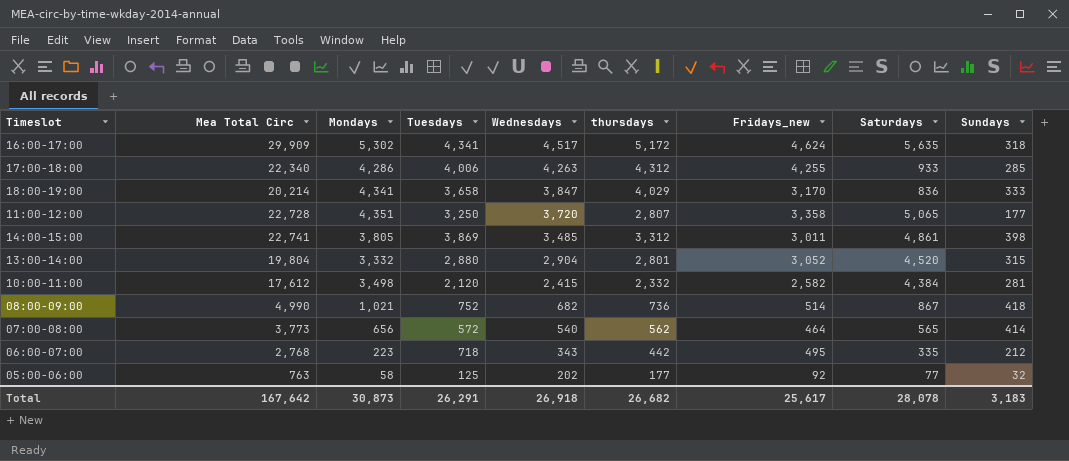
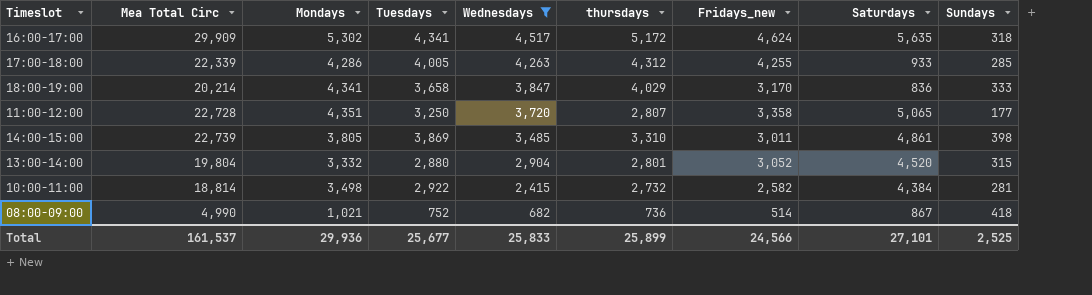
filter: none -> Wednesdays >= 682
17:00-18:00 | Mea Total Circ: 22,340 -> 22,339
17:00-18:00 | Tuesdays: 4,006 -> 4,005
14:00-15:00 | Mea Total Circ: 22,741 -> 22,739
14:00-15:00 | thursdays: 3,312 -> 3,310
10:00-11:00 | Mea Total Circ: 17,612 -> 18,814
10:00-11:00 | Tuesdays: 2,120 -> 2,922
10:00-11:00 | thursdays: 2,332 -> 2,732
Total | Mea Total Circ: 167,642 -> 161,537
Total | Mondays: 30,873 -> 29,936
Total | Tuesdays: 26,291 -> 25,677
Total | Wednesdays: 26,918 -> 25,833
Total | thursdays: 26,682 -> 25,899
Total | Fridays_new: 25,617 -> 24,566
Total | Saturdays: 28,078 -> 27,101
Total | Sundays: 3,183 -> 2,525

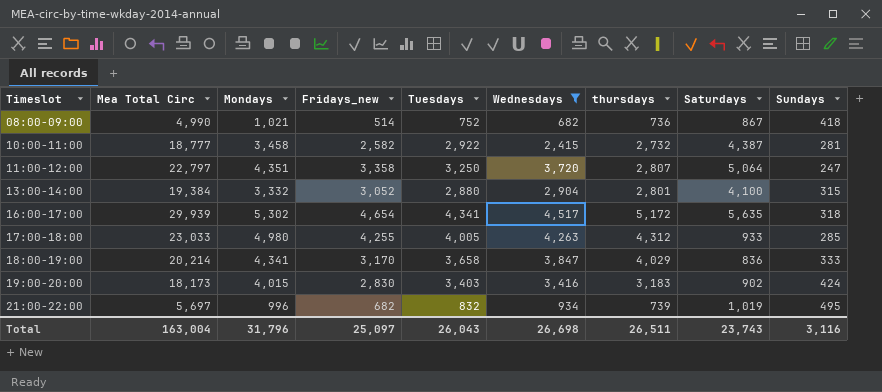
row order: Wednesdays descending -> Timeslot ascending
column Fridays_new | position: 7 -> 4
row 14:00-15:00: 22,739 | 3,805 | 3,869 | 3,485 | 3,310 | 3,011 | 4,861 | 398 -> none
10:00-11:00 | Mea Total Circ: 18,814 -> 18,777
10:00-11:00 | Mondays: 3,498 -> 3,458
10:00-11:00 | Saturdays: 4,384 -> 4,387
11:00-12:00 | Mea Total Circ: 22,728 -> 22,797
11:00-12:00 | Saturdays: 5,065 -> 5,064
11:00-12:00 | Sundays: 177 -> 247
13:00-14:00 | Mea Total Circ: 19,804 -> 19,384
13:00-14:00 | Saturdays: 4,520 -> 4,100
16:00-17:00 | Mea Total Circ: 29,909 -> 29,939
16:00-17:00 | Fridays_new: 4,624 -> 4,654
17:00-18:00 | Mea Total Circ: 22,339 -> 23,033
17:00-18:00 | Mondays: 4,286 -> 4,980
row 19:00-20:00: none -> 18,173 | 4,015 | 2,830 | 3,403 | 3,416 | 3,183 | 902 | 424
row 21:00-22:00: none -> 5,697 | 996 | 682 | 832 | 934 | 739 | 1,019 | 495
Total | Mea Total Circ: 161,537 -> 163,004
Total | Mondays: 29,936 -> 31,796
Total | Fridays_new: 24,566 -> 25,097
Total | Tuesdays: 25,677 -> 26,043
Total | Wednesdays: 25,833 -> 26,698
Total | thursdays: 25,899 -> 26,511
Total | Saturdays: 27,101 -> 23,743
Total | Sundays: 2,525 -> 3,116

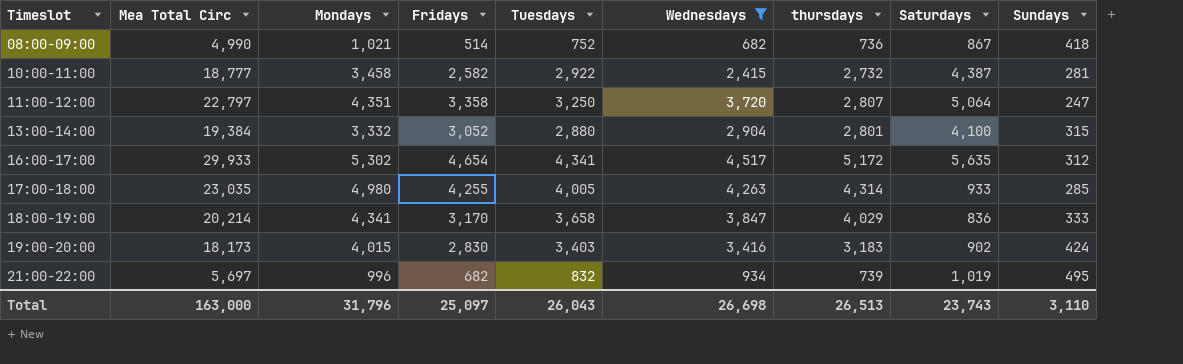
column name: Fridays_new -> Fridays
16:00-17:00 | Mea Total Circ: 29,939 -> 29,933
16:00-17:00 | Sundays: 318 -> 312
17:00-18:00 | Mea Total Circ: 23,033 -> 23,035
17:00-18:00 | thursdays: 4,312 -> 4,314
Total | Mea Total Circ: 163,004 -> 163,000
Total | thursdays: 26,511 -> 26,513
Total | Sundays: 3,116 -> 3,110

